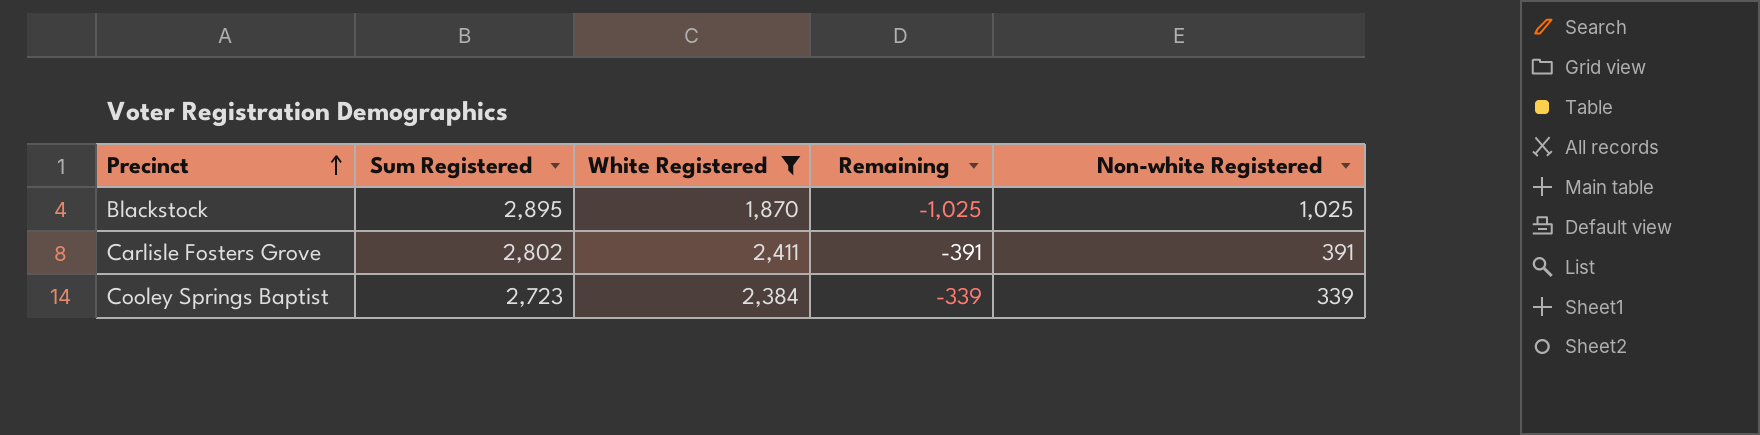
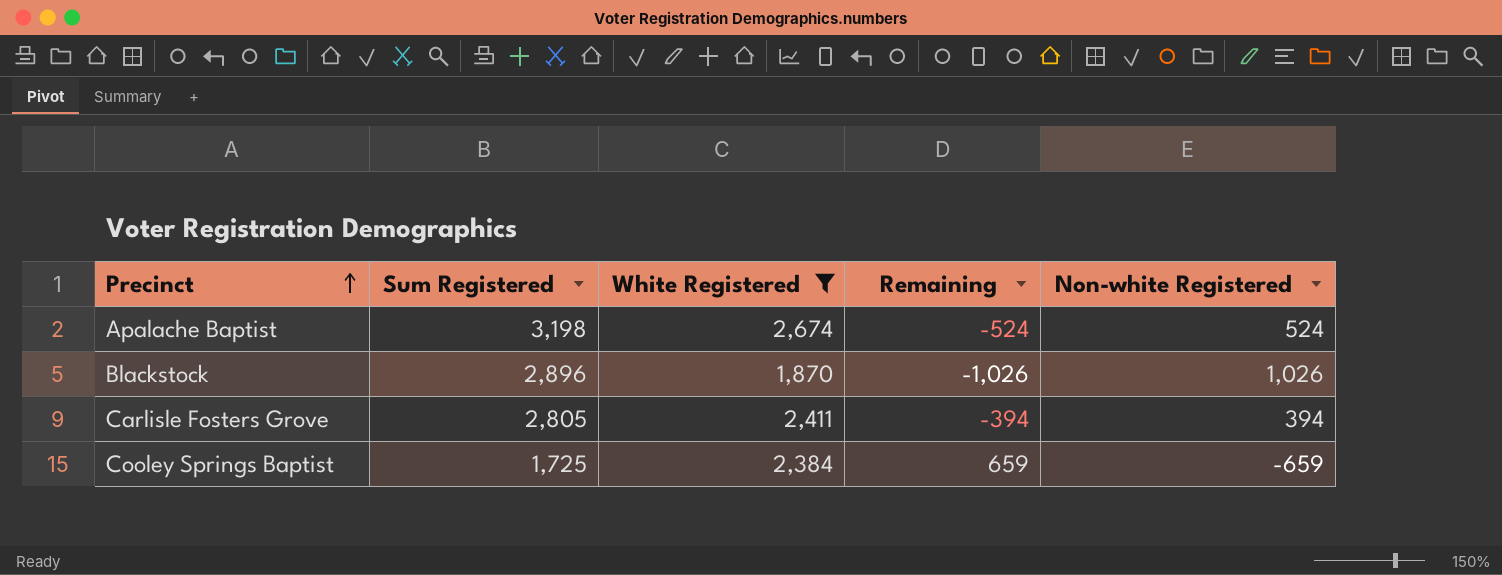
row Apalache Baptist: none -> 3,198 | 2,674 | -524 | 524
Blackstock | Sum Registered: 2,895 -> 2,896
Blackstock | Remaining: -1,025 -> -1,026
Blackstock | Non-white Registered: 1,025 -> 1,026
Carlisle Fosters Grove | Sum Registered: 2,802 -> 2,805
Carlisle Fosters Grove | Remaining: -391 -> -394
Carlisle Fosters Grove | Non-white Registered: 391 -> 394
Cooley Springs Baptist | Sum Registered: 2,723 -> 1,725
Cooley Springs Baptist | Remaining: -339 -> 659
Cooley Springs Baptist | Non-white Registered: 339 -> -659

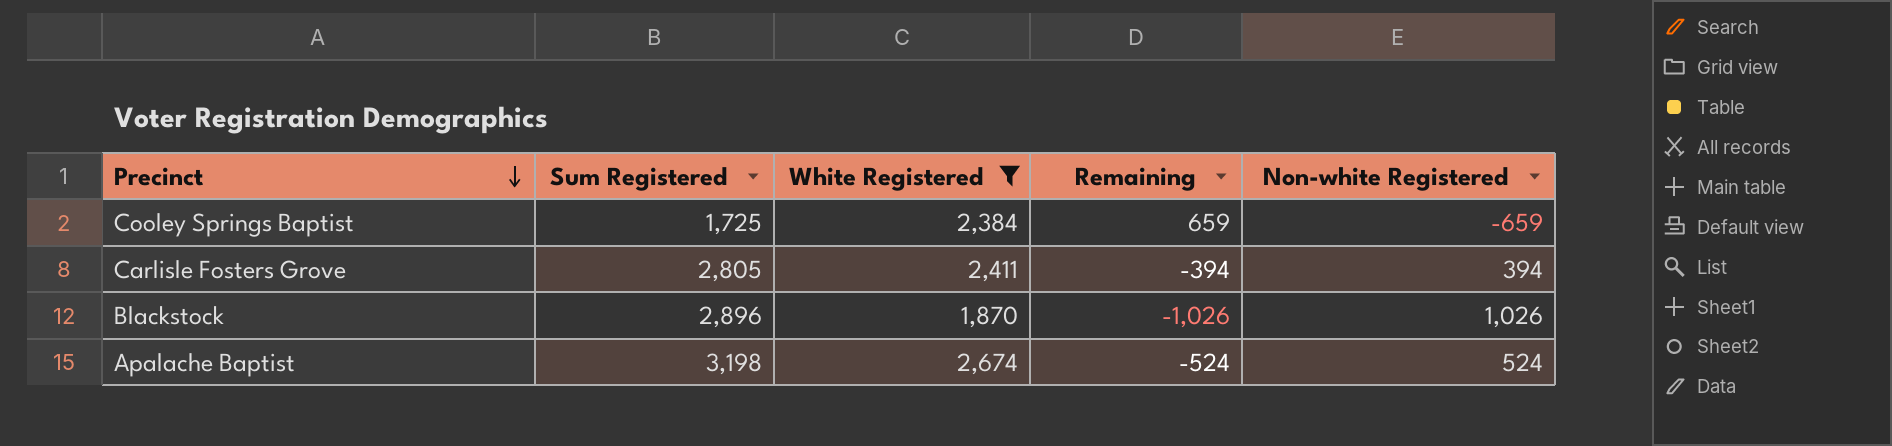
row order: Precinct ascending -> Precinct descending

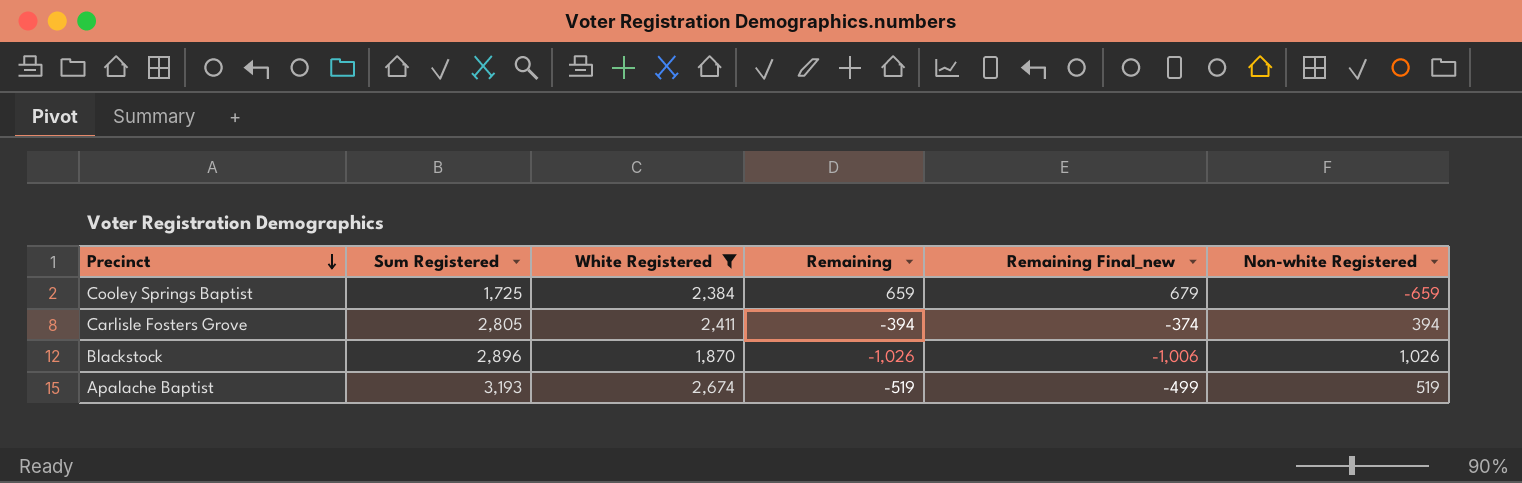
column Remaining Final_new | formula: none -> [Remaining] + 20
Apalache Baptist | Sum Registered: 3,198 -> 3,193
Apalache Baptist | Remaining: -524 -> -519
Apalache Baptist | Non-white Registered: 524 -> 519

